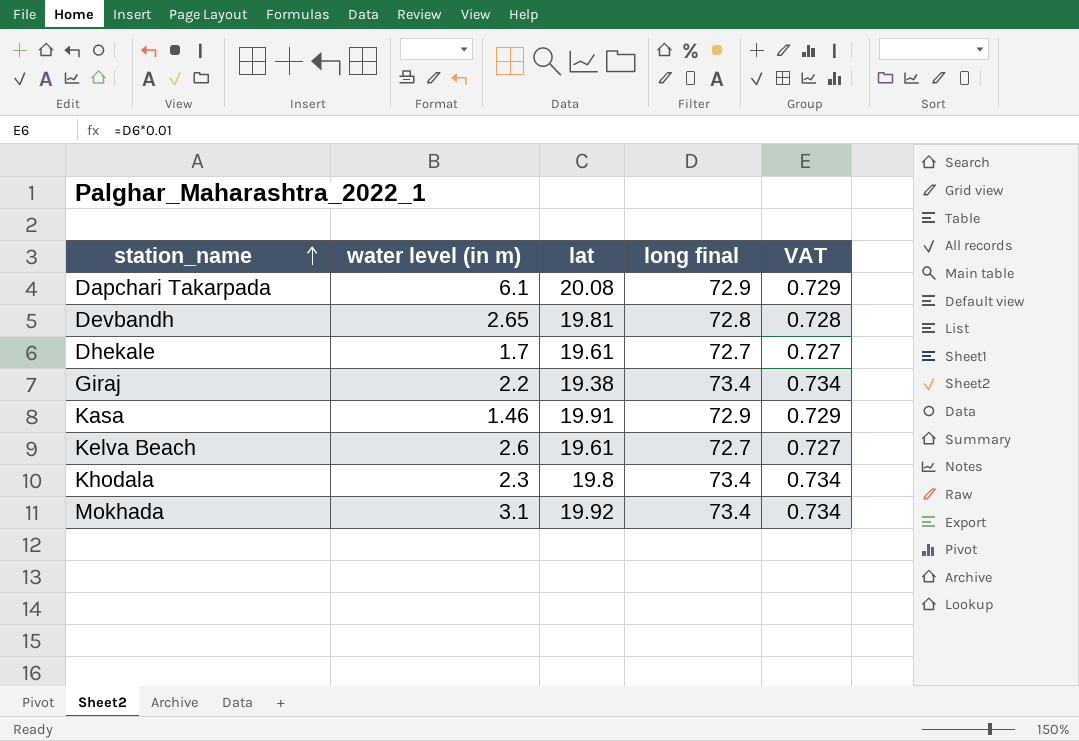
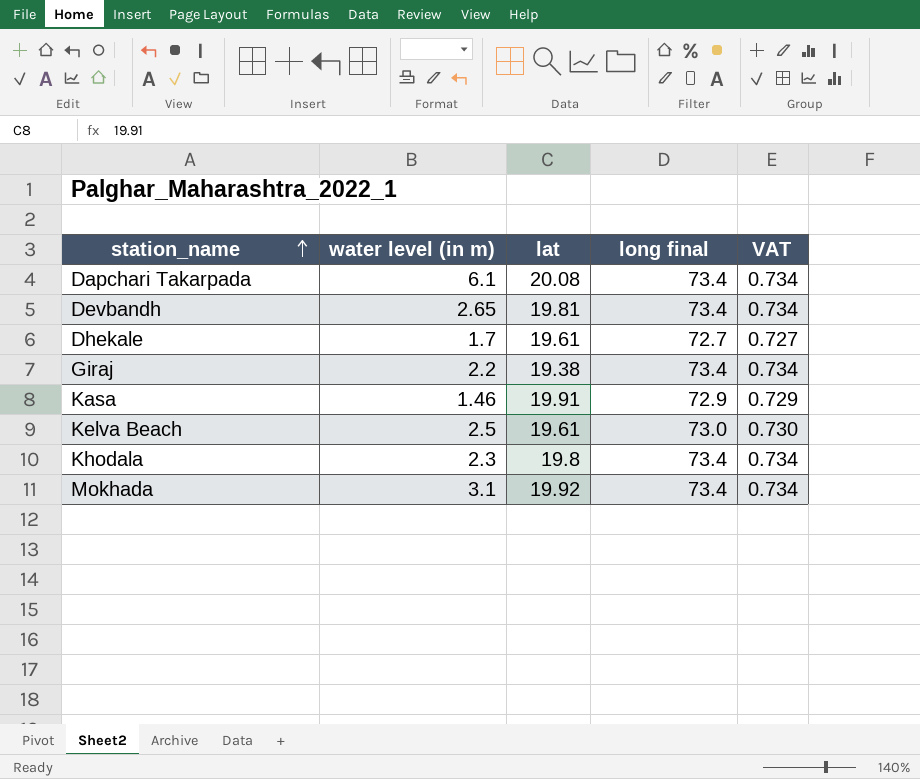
Dapchari Takarpada | long final: 72.9 -> 73.4
Dapchari Takarpada | VAT: 0.729 -> 0.734
Devbandh | long final: 72.8 -> 73.4
Devbandh | VAT: 0.728 -> 0.734
Kelva Beach | water level (in m): 2.6 -> 2.5
Kelva Beach | long final: 72.7 -> 73.0
Kelva Beach | VAT: 0.727 -> 0.730

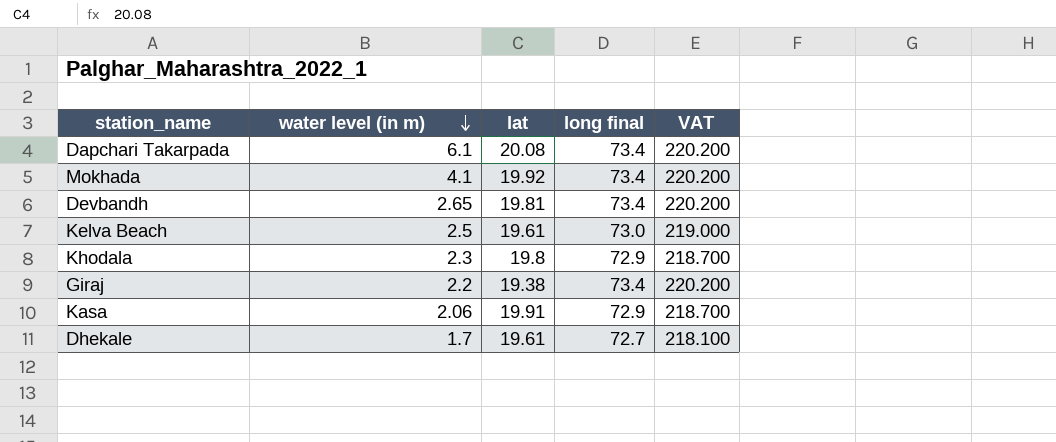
row order: station_name ascending -> water level (in m) descending
column VAT | formula: [long final] * 0.01 -> [long final] * 3
Mokhada | water level (in m): 3.1 -> 4.1
Khodala | long final: 73.4 -> 72.9
Kasa | water level (in m): 1.46 -> 2.06

